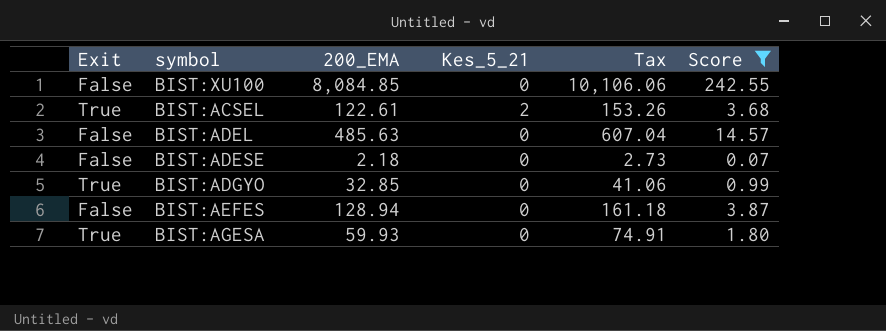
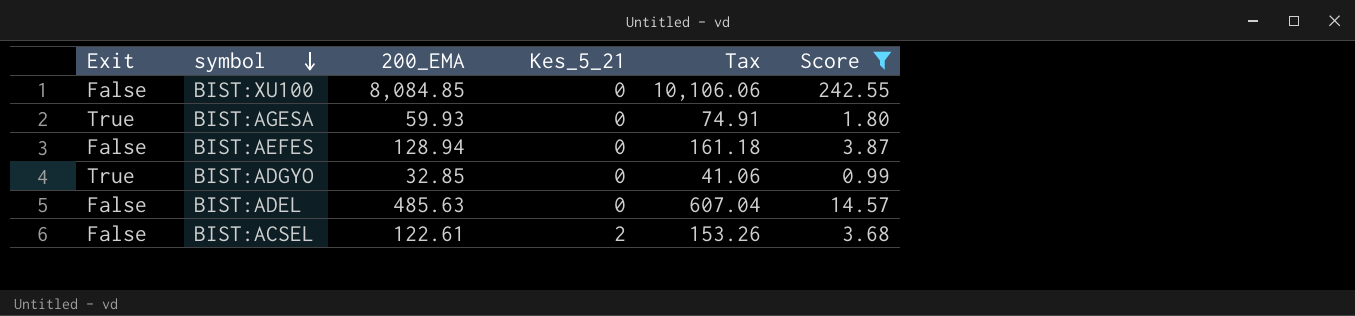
row order: none -> symbol descending
row BIST:ADESE: False | 2.18 | 0 | 2.73 | 0.07 -> none
BIST:ACSEL | Exit: True -> False

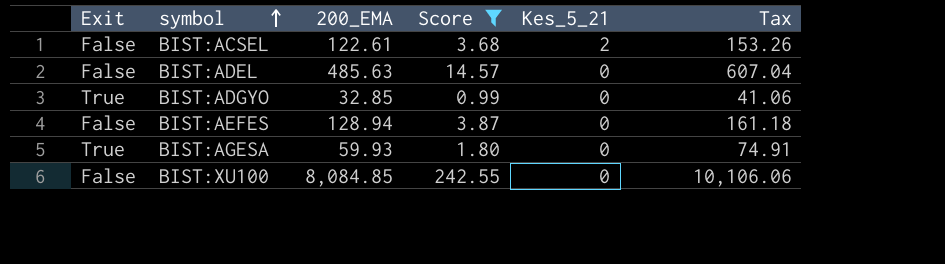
row order: symbol descending -> symbol ascending
column Score | position: 6 -> 4

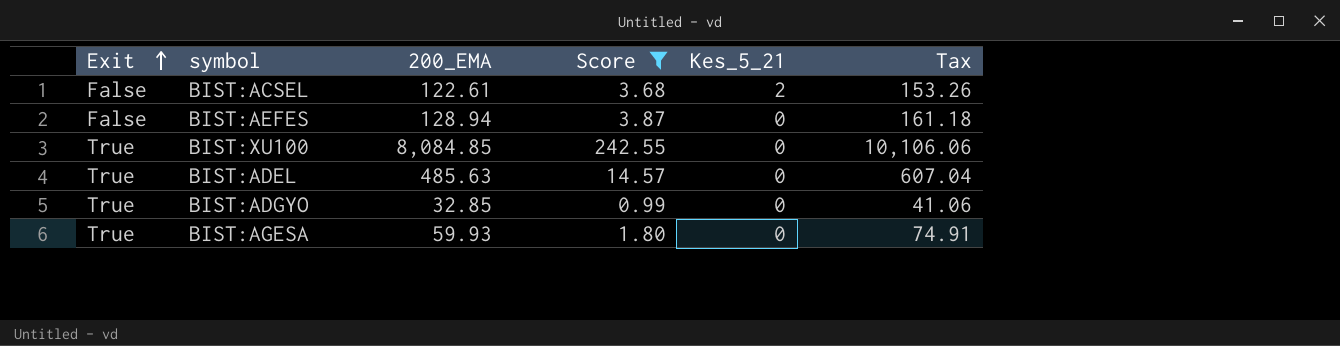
row order: symbol ascending -> Exit ascending
BIST:XU100 | Exit: False -> True
BIST:ADEL | Exit: False -> True

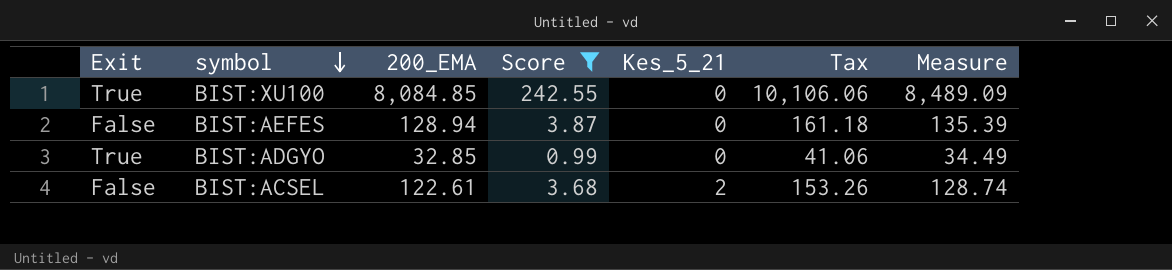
row order: Exit ascending -> symbol descending
column Measure | formula: none -> [200_EMA] * 1.05
row BIST:ADEL: True | 485.63 | 14.57 | 0 | 607.04 -> none
row BIST:AGESA: True | 59.93 | 1.80 | 0 | 74.91 -> none

